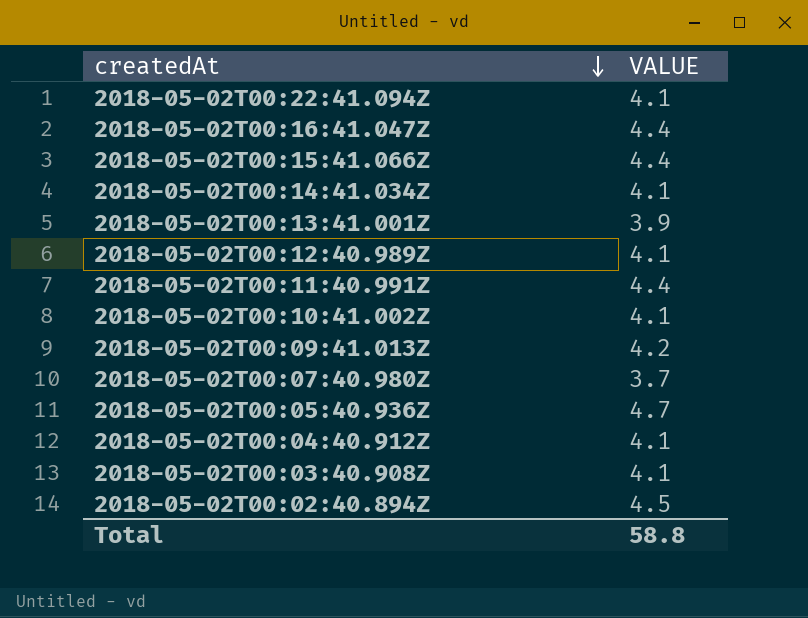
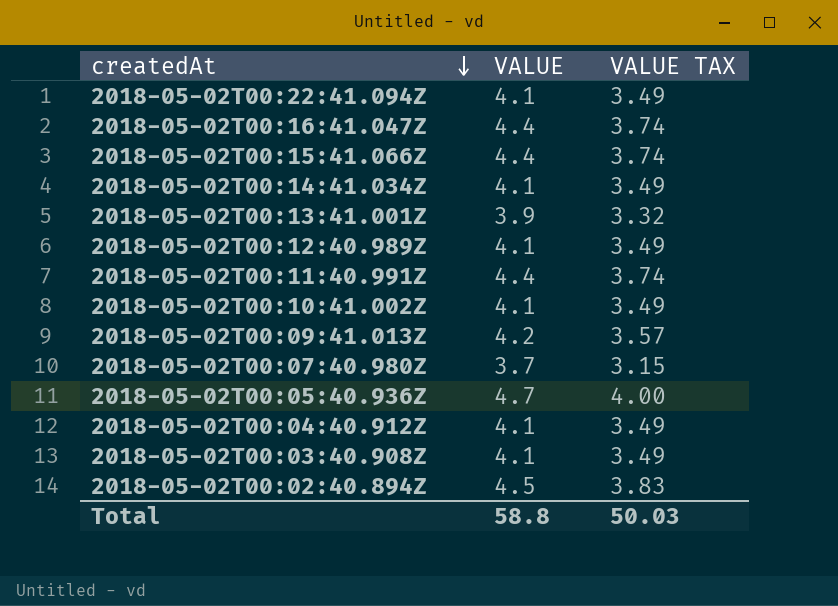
column VALUE TAX | formula: none -> [VALUE] * 0.85

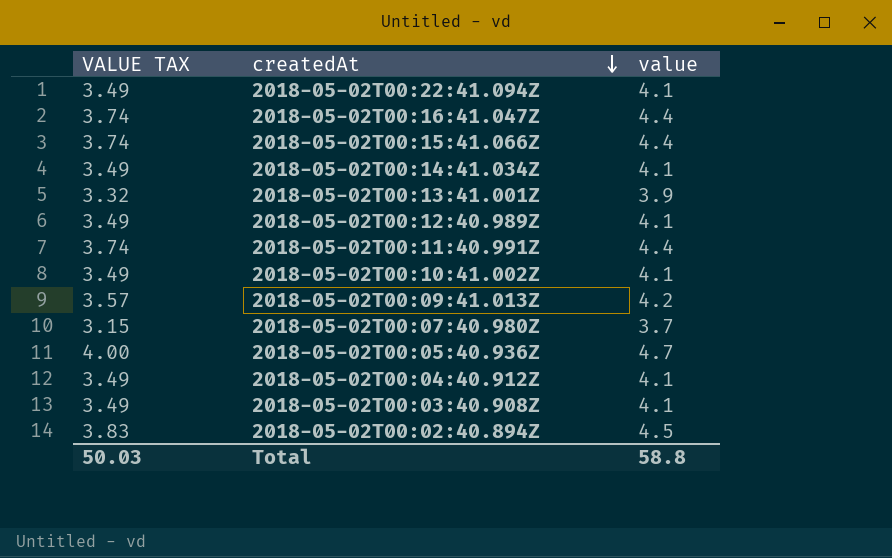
column VALUE TAX | position: 3 -> 1
column name: VALUE -> value

